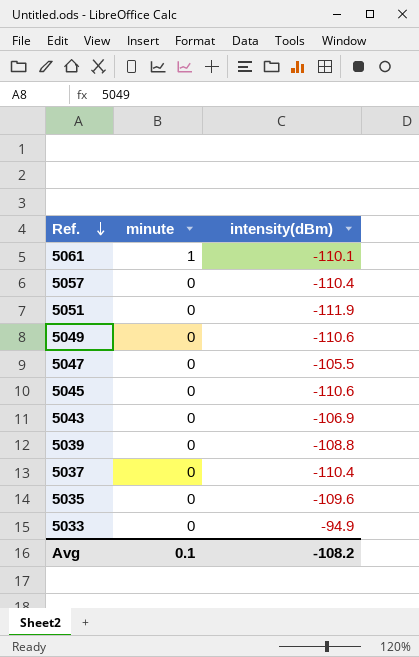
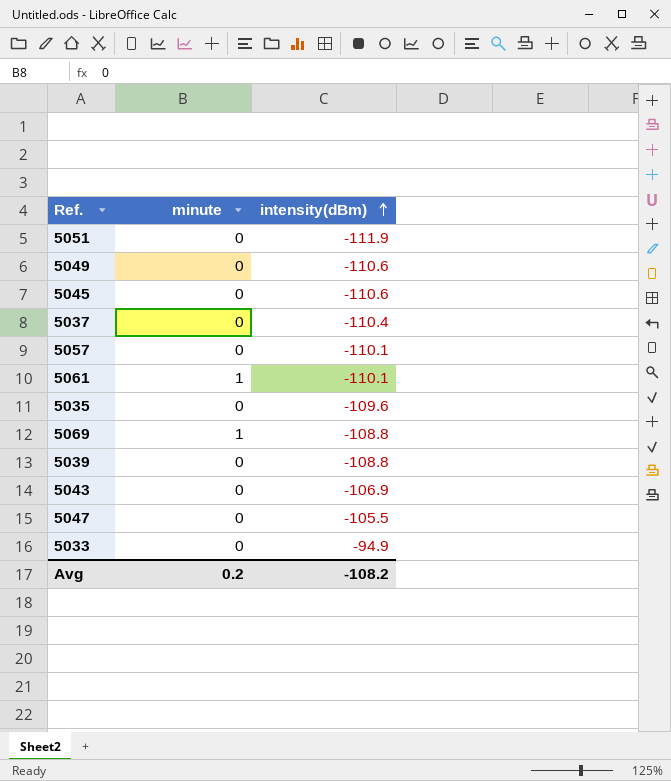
row order: Ref. descending -> intensity(dBm) ascending
5057 | intensity(dBm): -110.4 -> -110.1
row 5069: none -> 1 | -108.8
Avg | minute: 0.1 -> 0.2

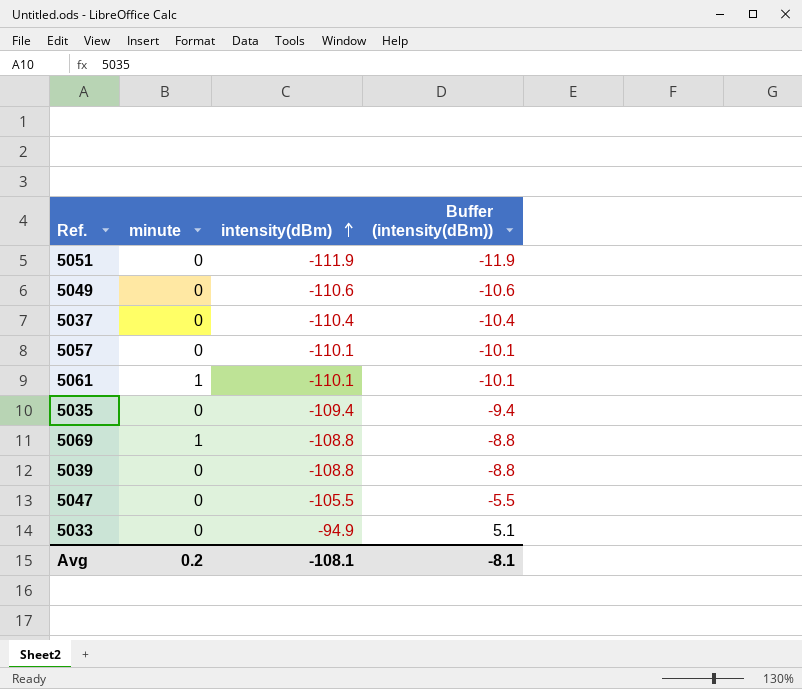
column Buffer (intensity(dBm)) | formula: none -> [intensity(dBm)] + 100
row 5045: 0 | -110.6 -> none
row 5043: 0 | -106.9 -> none
5035 | intensity(dBm): -109.6 -> -109.4
Avg | intensity(dBm): -108.2 -> -108.1

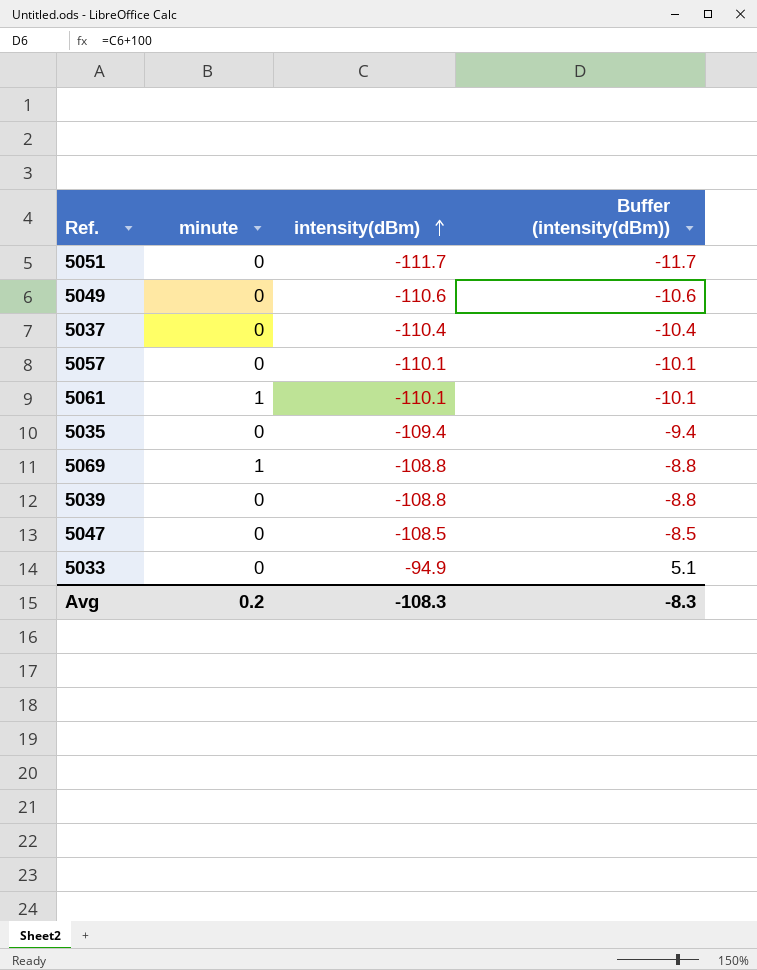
5051 | intensity(dBm): -111.9 -> -111.7
5051 | Buffer (intensity(dBm)): -11.9 -> -11.7
5047 | intensity(dBm): -105.5 -> -108.5
5047 | Buffer (intensity(dBm)): -5.5 -> -8.5
Avg | intensity(dBm): -108.1 -> -108.3
Avg | Buffer (intensity(dBm)): -8.1 -> -8.3

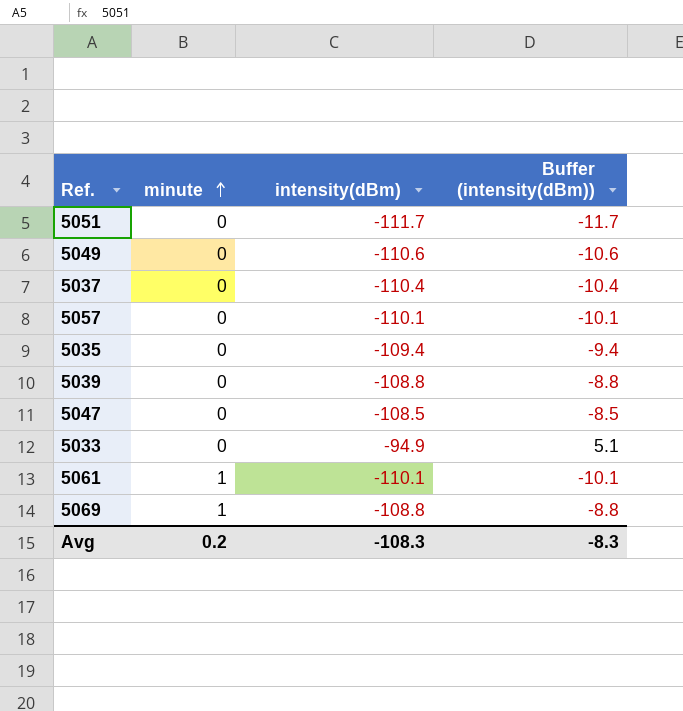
row order: intensity(dBm) ascending -> minute ascending

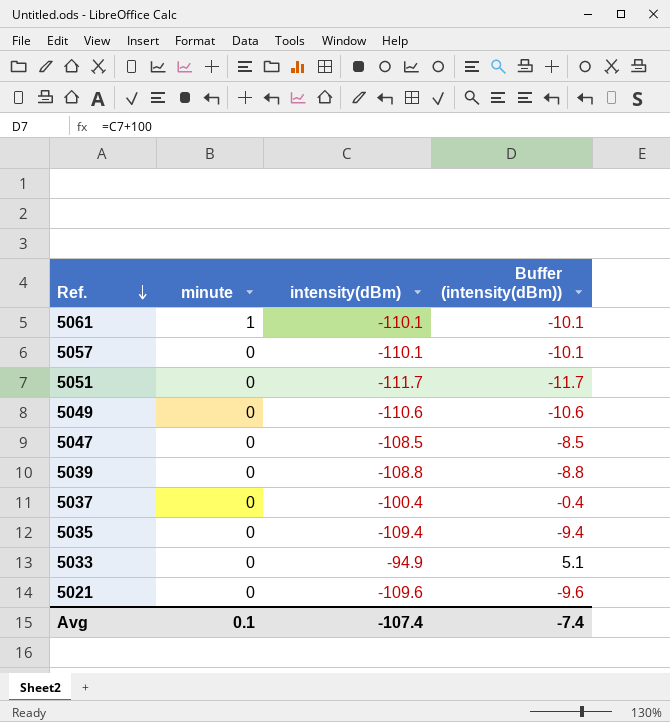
row order: minute ascending -> Ref. descending
row 5069: 1 | -108.8 | -8.8 -> none
5037 | intensity(dBm): -110.4 -> -100.4
5037 | Buffer (intensity(dBm)): -10.4 -> -0.4
row 5021: none -> 0 | -109.6 | -9.6
Avg | minute: 0.2 -> 0.1
Avg | intensity(dBm): -108.3 -> -107.4
Avg | Buffer (intensity(dBm)): -8.3 -> -7.4

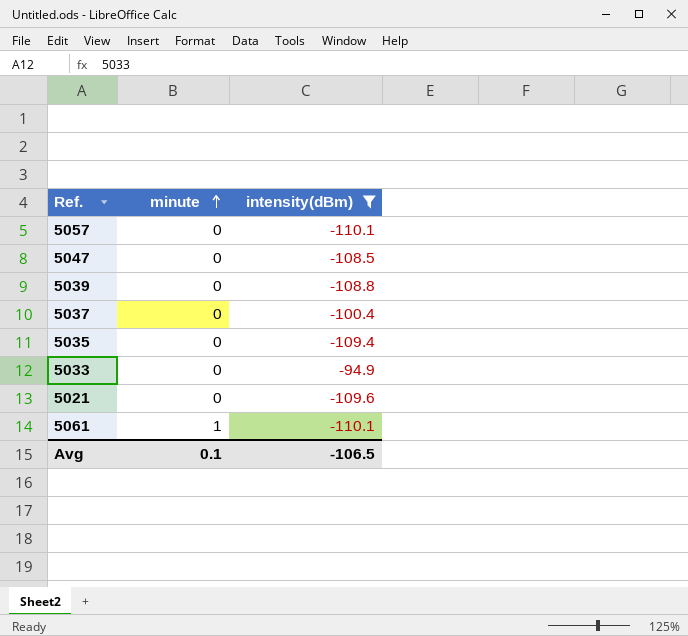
filter: none -> intensity(dBm) >= -110.1
row order: Ref. descending -> minute ascending
column Buffer (intensity(dBm)) | formula: [intensity(dBm)] + 100 -> none
Avg | intensity(dBm): -107.4 -> -106.5

